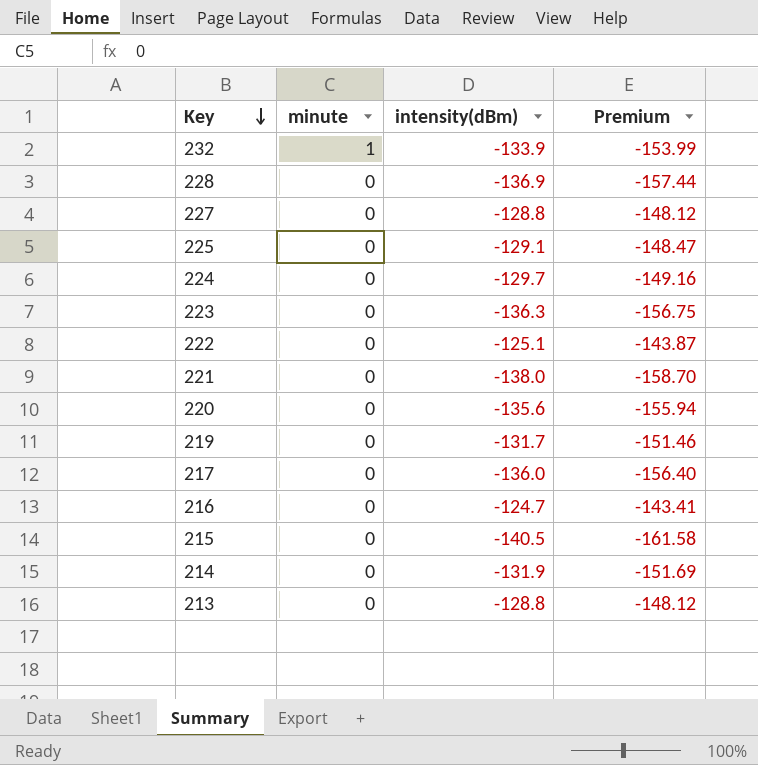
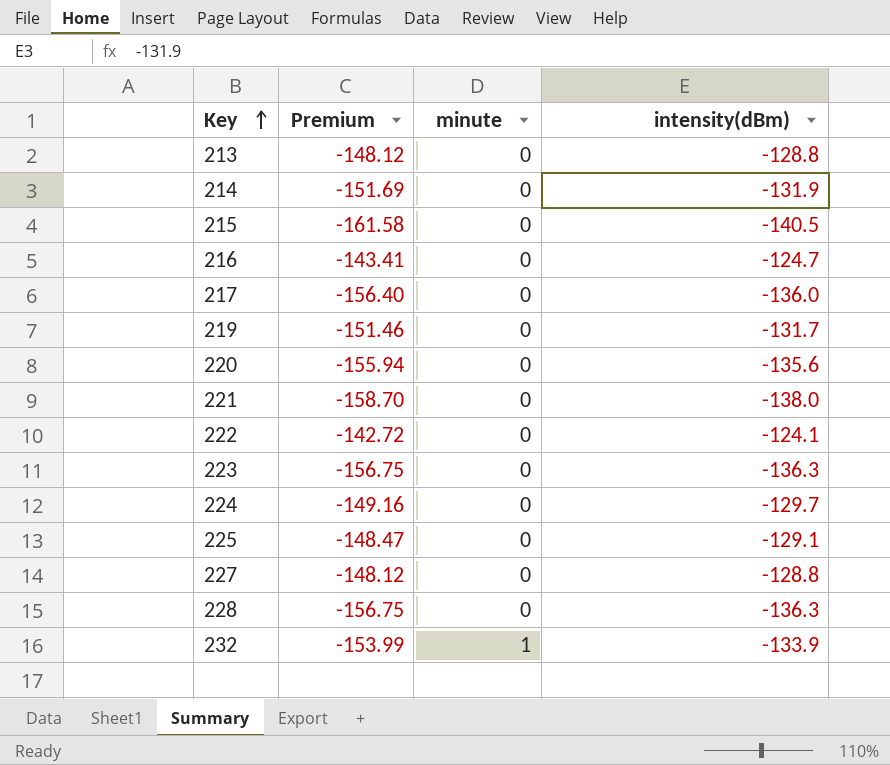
row order: Key descending -> Key ascending
column Premium | position: 4 -> 2
222 | Premium: -143.87 -> -142.72
222 | intensity(dBm): -125.1 -> -124.1
228 | Premium: -157.44 -> -156.75
228 | intensity(dBm): -136.9 -> -136.3

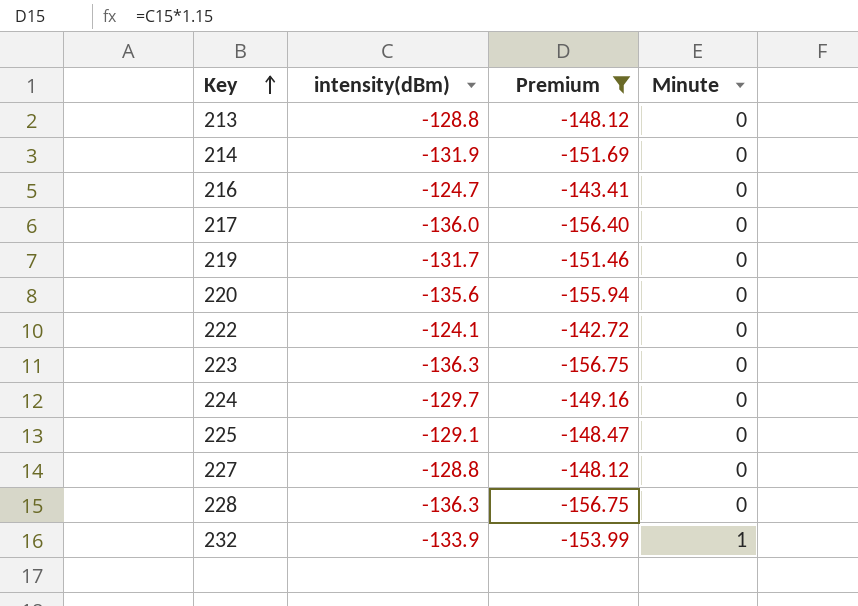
filter: none -> Premium >= -156.75
column intensity(dBm) | position: 4 -> 2
column name: minute -> Minute

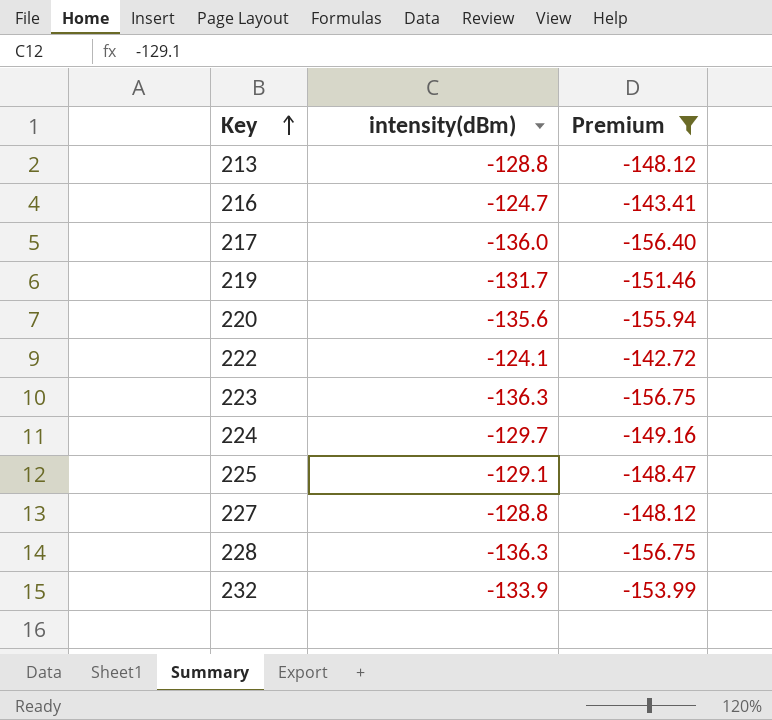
column Minute | position: 4 -> none
row 214: -131.9 | -151.69 | 0 -> none

